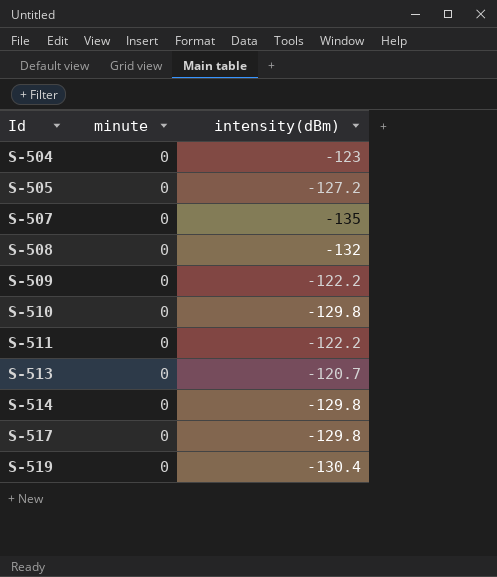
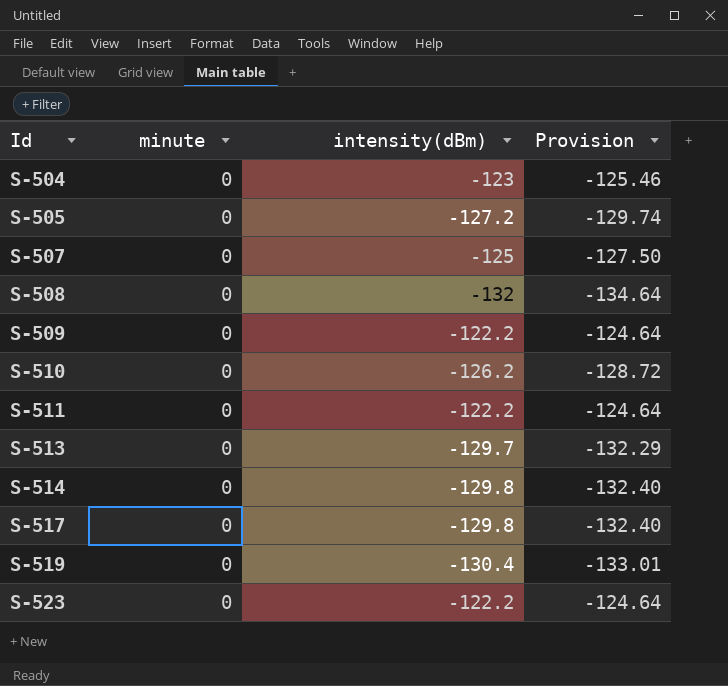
column Provision | formula: none -> [intensity(dBm)] * 1.02
S-507 | intensity(dBm): -135 -> -125
S-510 | intensity(dBm): -129.8 -> -126.2
S-513 | intensity(dBm): -120.7 -> -129.7
row S-523: none -> 0 | -122.2 | -124.64

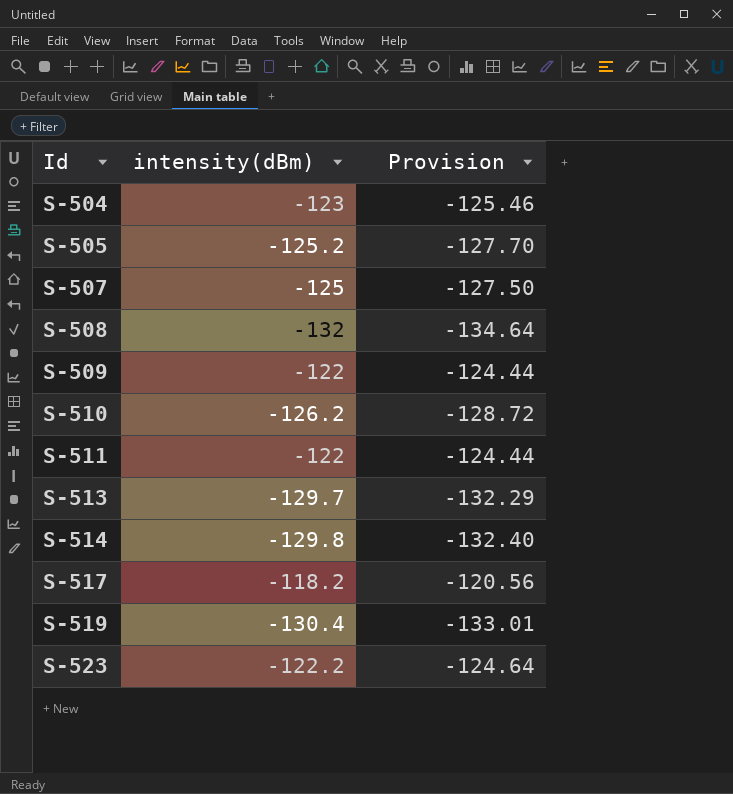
column minute | position: 2 -> none
S-505 | intensity(dBm): -127.2 -> -125.2
S-505 | Provision: -129.74 -> -127.70
S-509 | intensity(dBm): -122.2 -> -122
S-509 | Provision: -124.64 -> -124.44
S-511 | intensity(dBm): -122.2 -> -122
S-511 | Provision: -124.64 -> -124.44
S-517 | intensity(dBm): -129.8 -> -118.2
S-517 | Provision: -132.40 -> -120.56

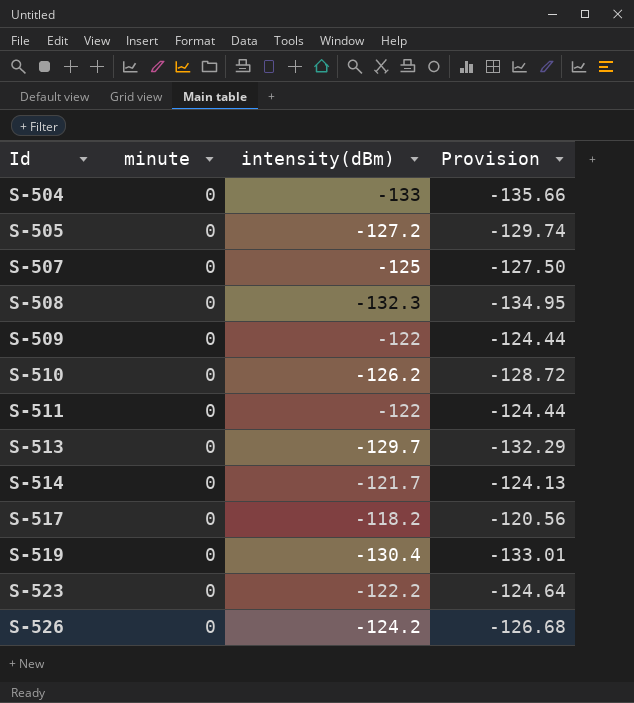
column minute | position: none -> 2
S-504 | intensity(dBm): -123 -> -133
S-504 | Provision: -125.46 -> -135.66
S-505 | intensity(dBm): -125.2 -> -127.2
S-505 | Provision: -127.70 -> -129.74
S-508 | intensity(dBm): -132 -> -132.3
S-508 | Provision: -134.64 -> -134.95
S-514 | intensity(dBm): -129.8 -> -121.7
S-514 | Provision: -132.40 -> -124.13
row S-526: none -> 0 | -124.2 | -126.68

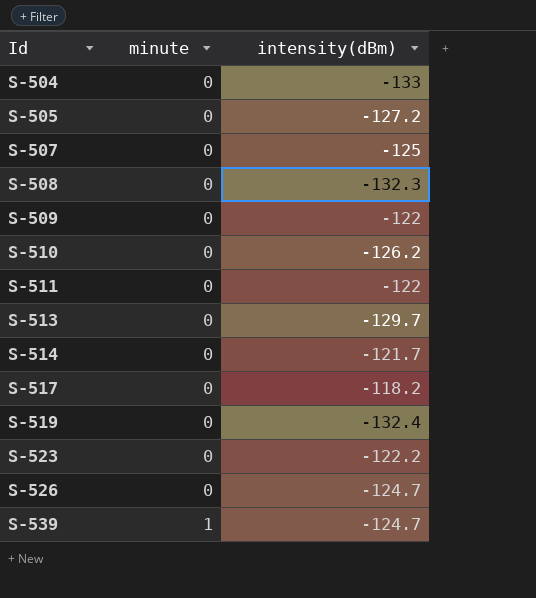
column Provision | formula: [intensity(dBm)] * 1.02 -> none
S-519 | intensity(dBm): -130.4 -> -132.4
S-526 | intensity(dBm): -124.2 -> -124.7
row S-539: none -> 1 | -124.7

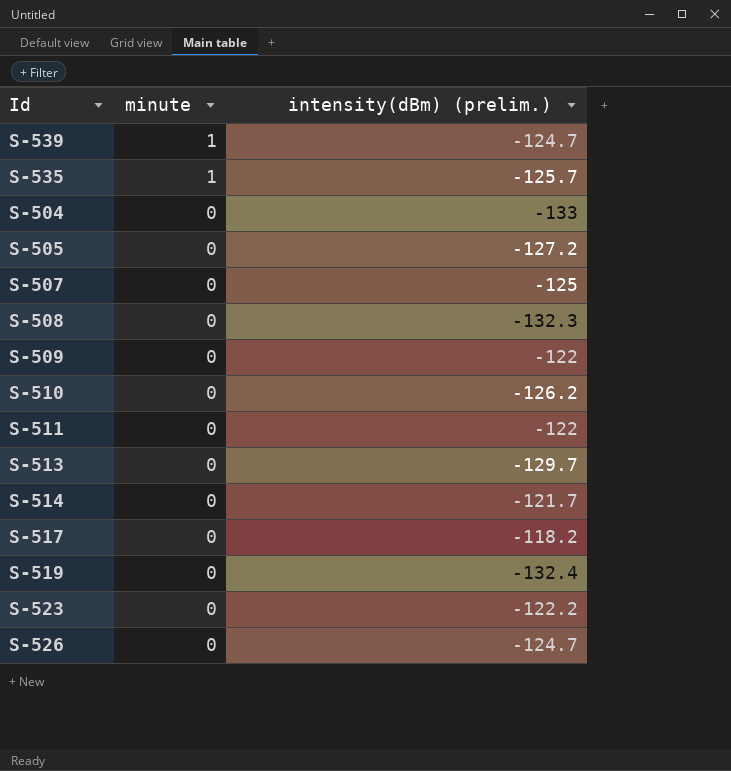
row order: Id ascending -> minute descending
column name: intensity(dBm) -> intensity(dBm) (prelim.)
row S-535: none -> 1 | -125.7

